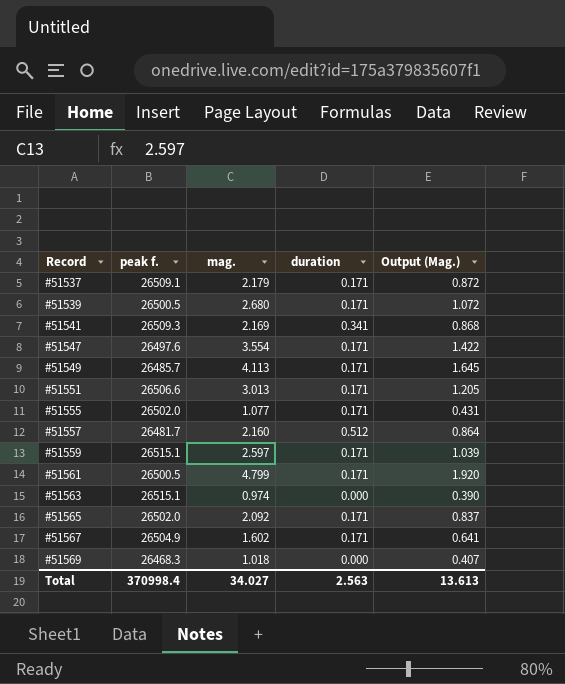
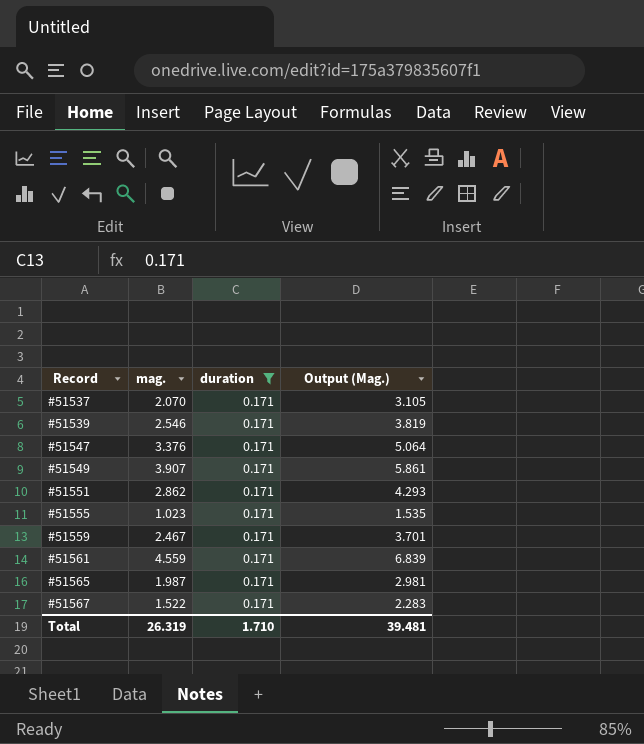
filter: none -> duration = 0.171
column peak f. | position: 2 -> none
column Output (Mag.) | formula: [mag.] * 0.4 -> [mag.] * 1.5
#51537 | mag.: 2.179 -> 2.070
#51539 | mag.: 2.680 -> 2.546
#51547 | mag.: 3.554 -> 3.376
#51549 | mag.: 4.113 -> 3.907
#51551 | mag.: 3.013 -> 2.862
#51555 | mag.: 1.077 -> 1.023
#51559 | mag.: 2.597 -> 2.467
#51561 | mag.: 4.799 -> 4.559
#51565 | mag.: 2.092 -> 1.987
#51567 | mag.: 1.602 -> 1.522
Total | mag.: 34.027 -> 26.319
Total | duration: 2.563 -> 1.710
Total | Output (Mag.): 13.613 -> 39.481

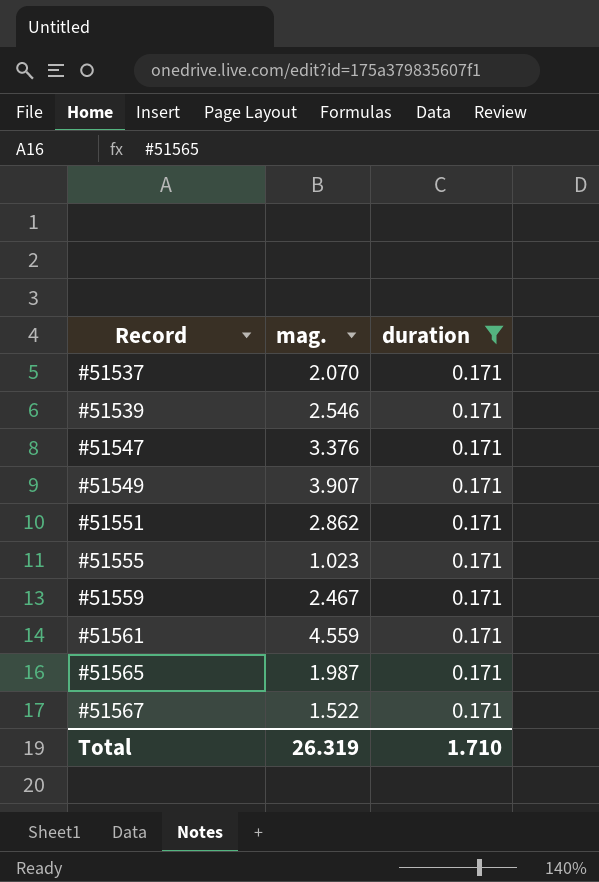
column Output (Mag.) | formula: [mag.] * 1.5 -> none

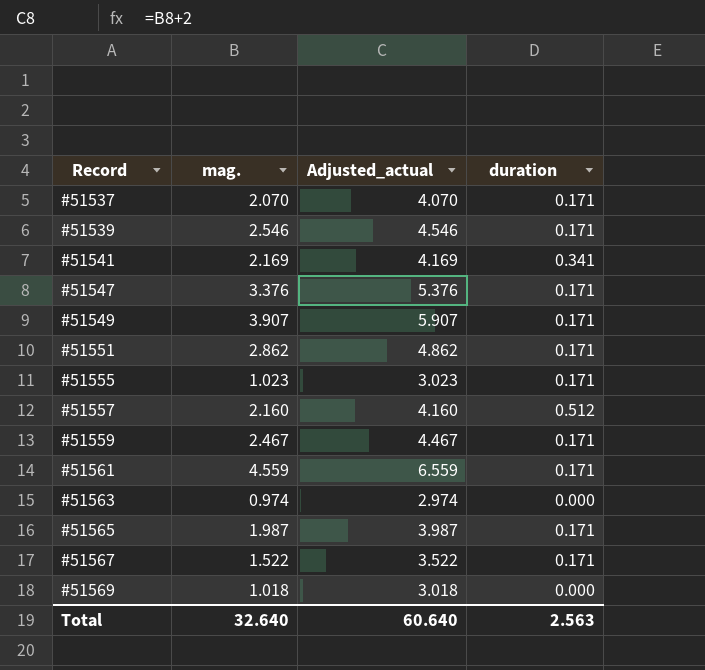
filter: duration = 0.171 -> none
column Adjusted_actual | formula: none -> [mag.] + 2
Total | mag.: 26.319 -> 32.640
Total | duration: 1.710 -> 2.563

